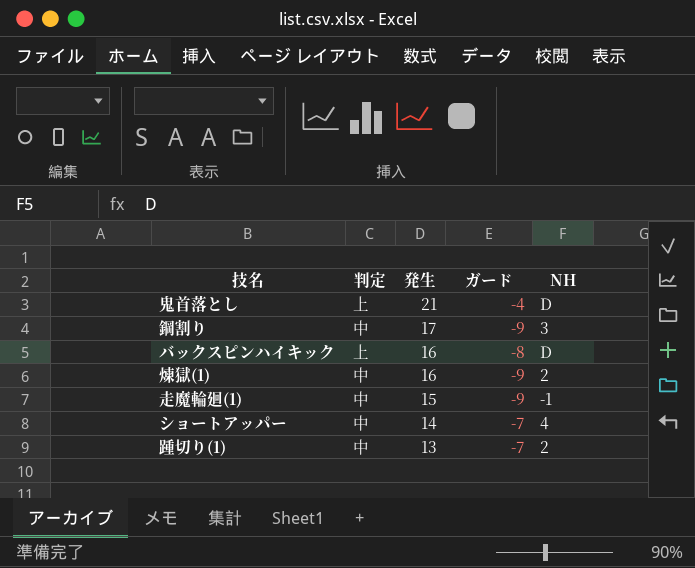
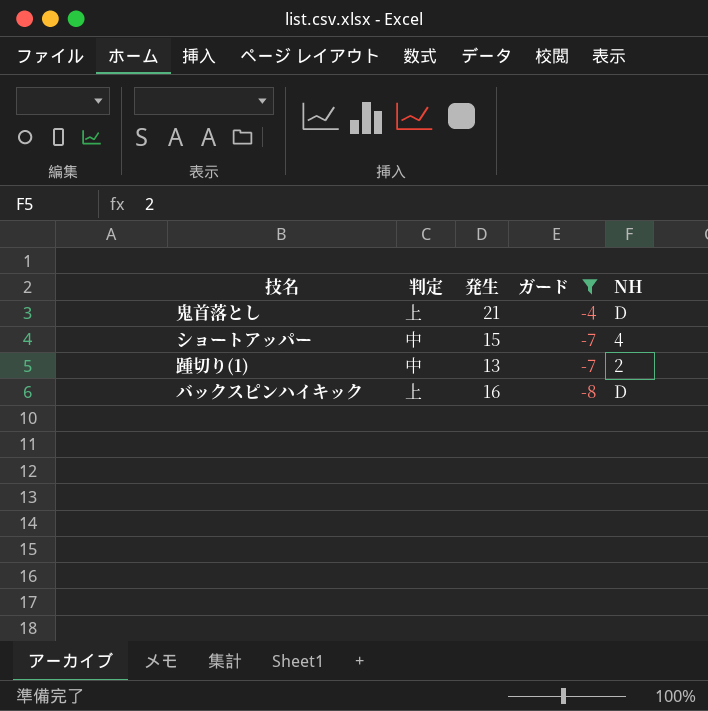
filter: none -> ガード != -9
row order: 発生 descending -> ガード descending
ショートアッパー | 発生: 14 -> 15

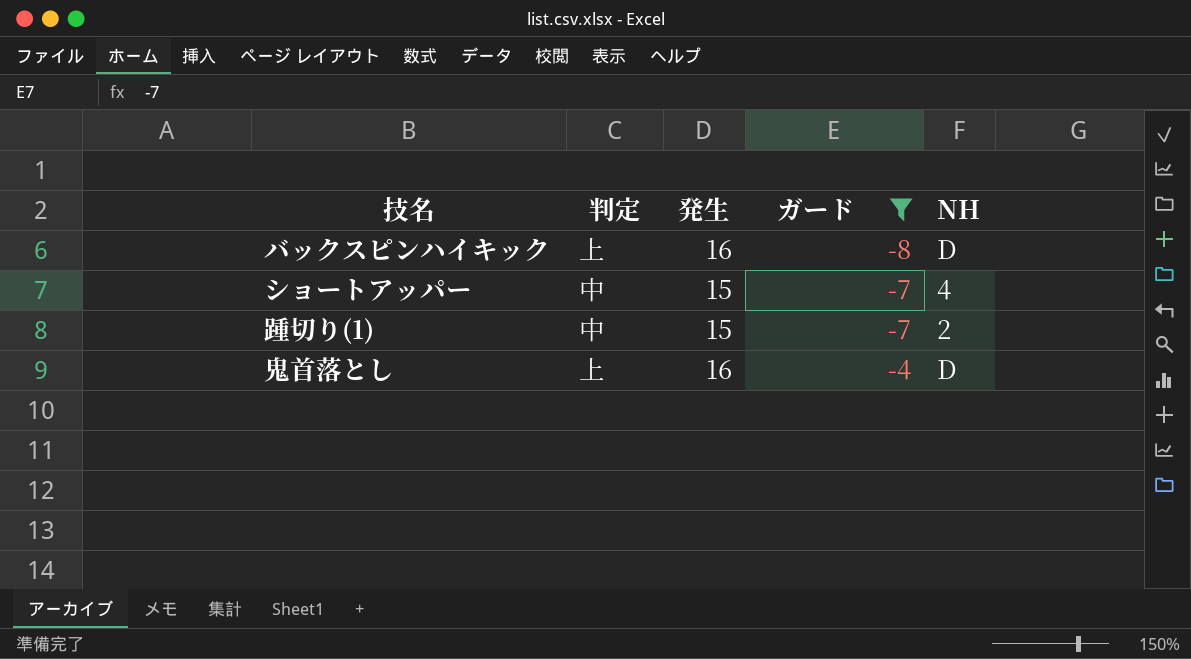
row order: ガード descending -> ガード ascending
踵切り(1) | 発生: 13 -> 15
鬼首落とし | 発生: 21 -> 16

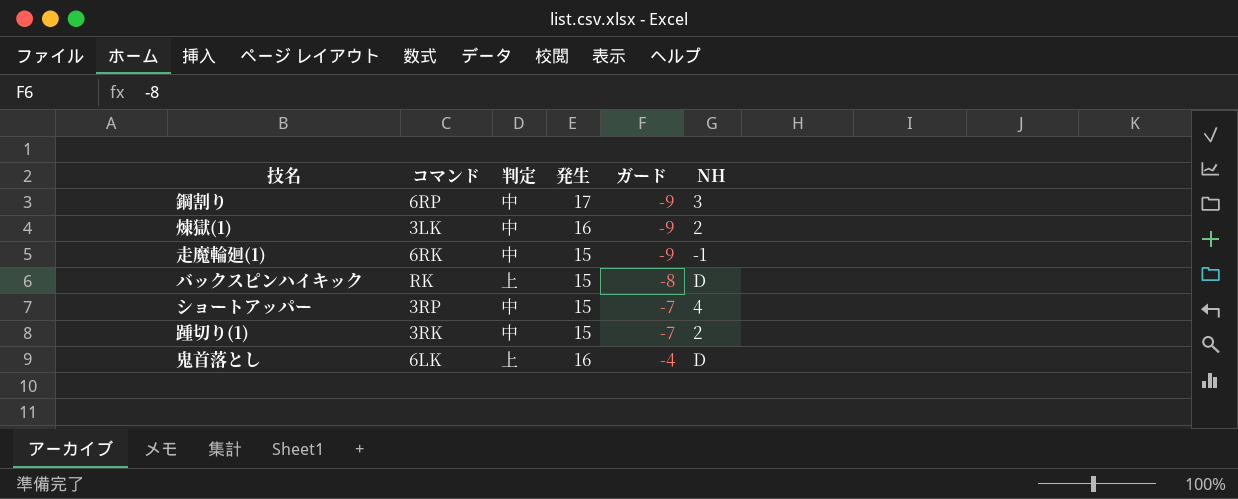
filter: ガード != -9 -> none
column コマンド | position: none -> 2
バックスピンハイキック | 発生: 16 -> 15

